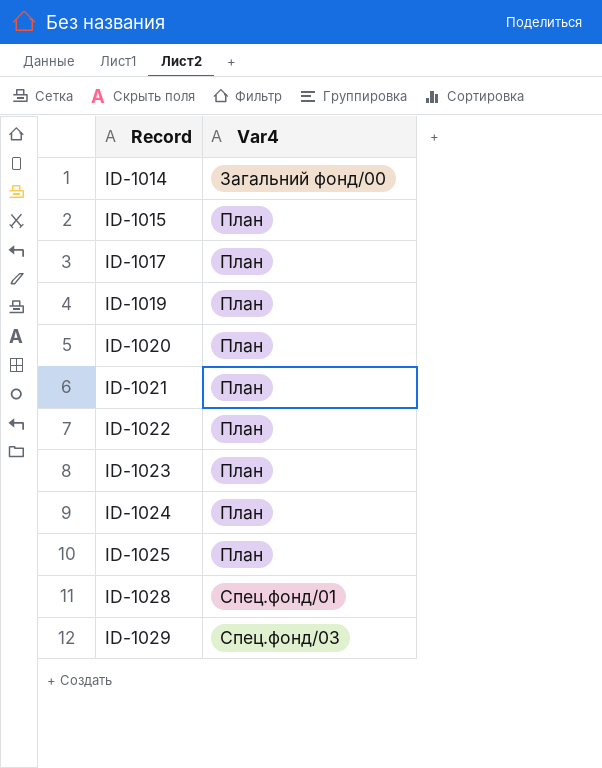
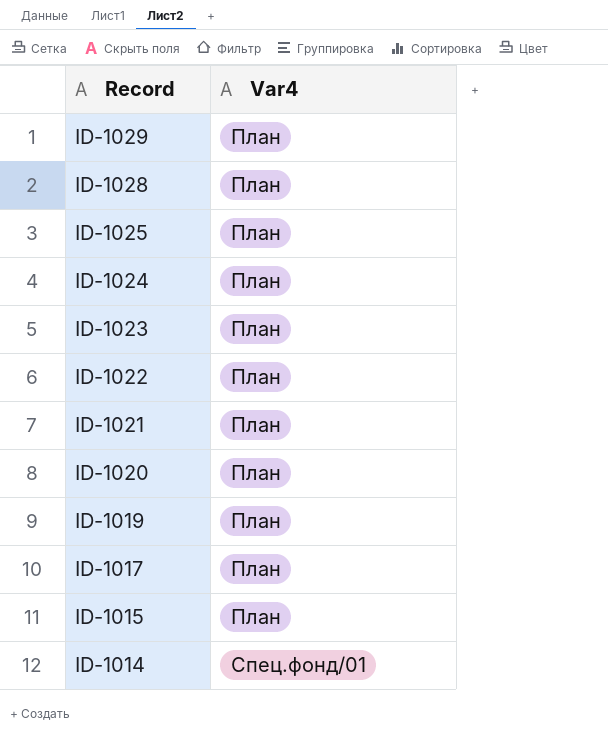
row order: Record ascending -> Record descending
ID-1029 | Var4: Спец.фонд/03 -> План
ID-1028 | Var4: Спец.фонд/01 -> План
ID-1014 | Var4: Загальний фонд/00 -> Спец.фонд/01

